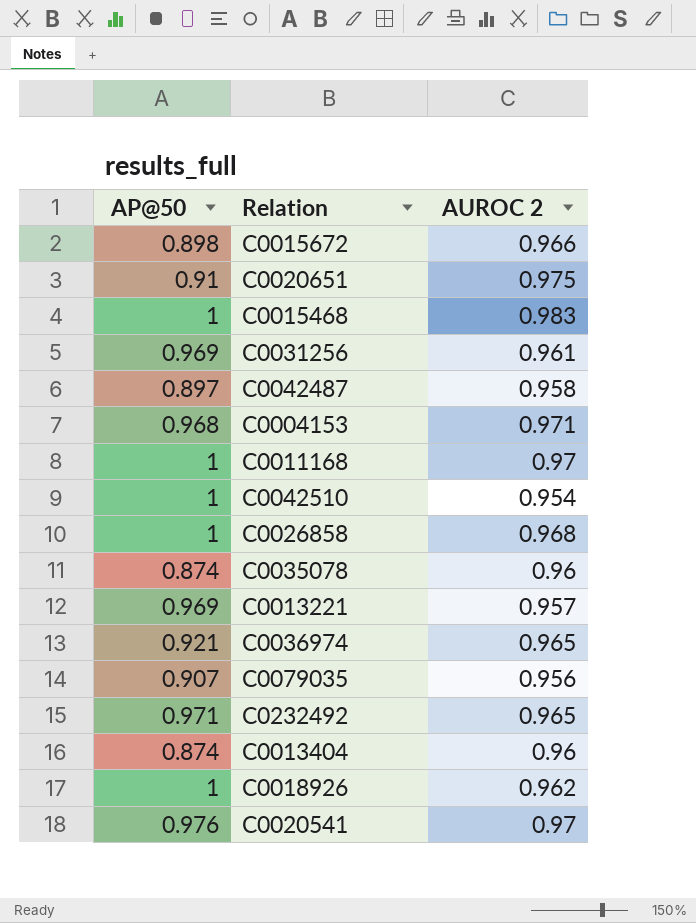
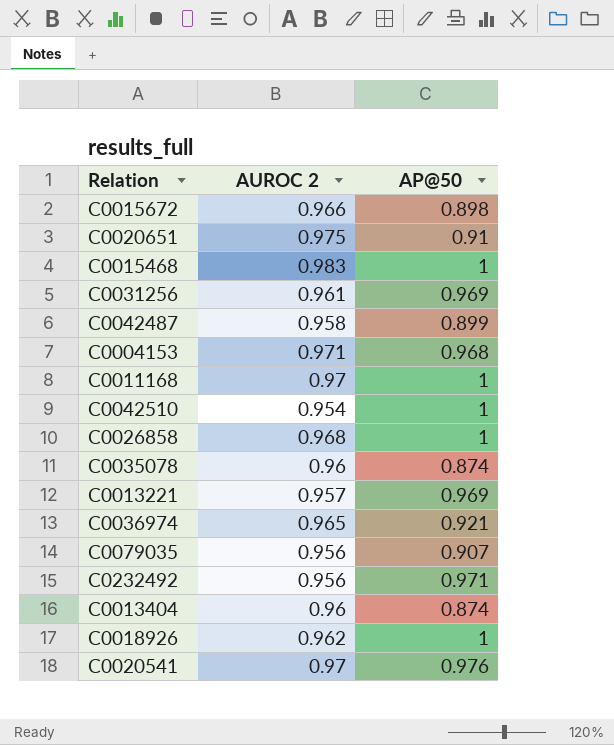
column AP@50 | position: 1 -> 3
C0042487 | AP@50: 0.897 -> 0.899
C0232492 | AUROC 2: 0.965 -> 0.956

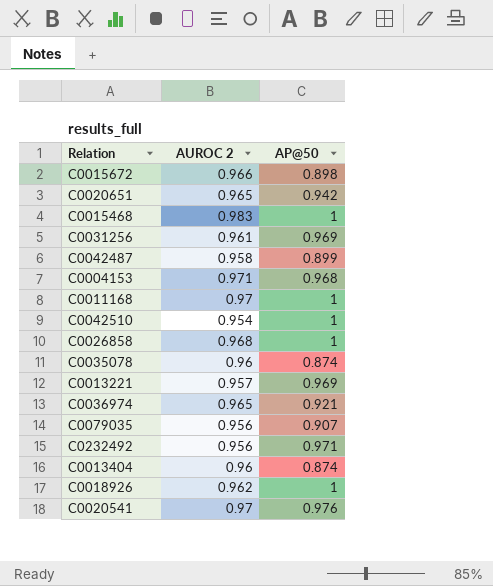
C0020651 | AUROC 2: 0.975 -> 0.965
C0020651 | AP@50: 0.91 -> 0.942

